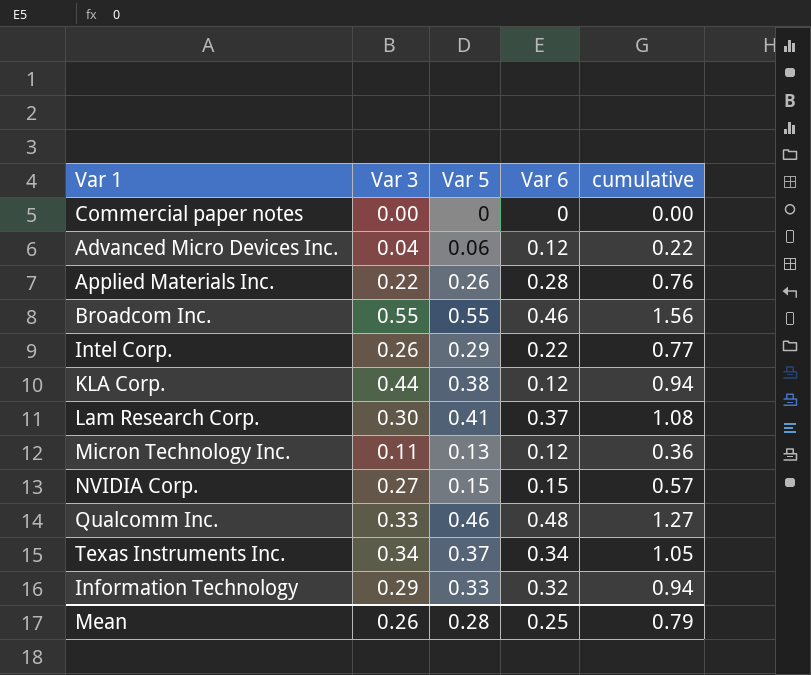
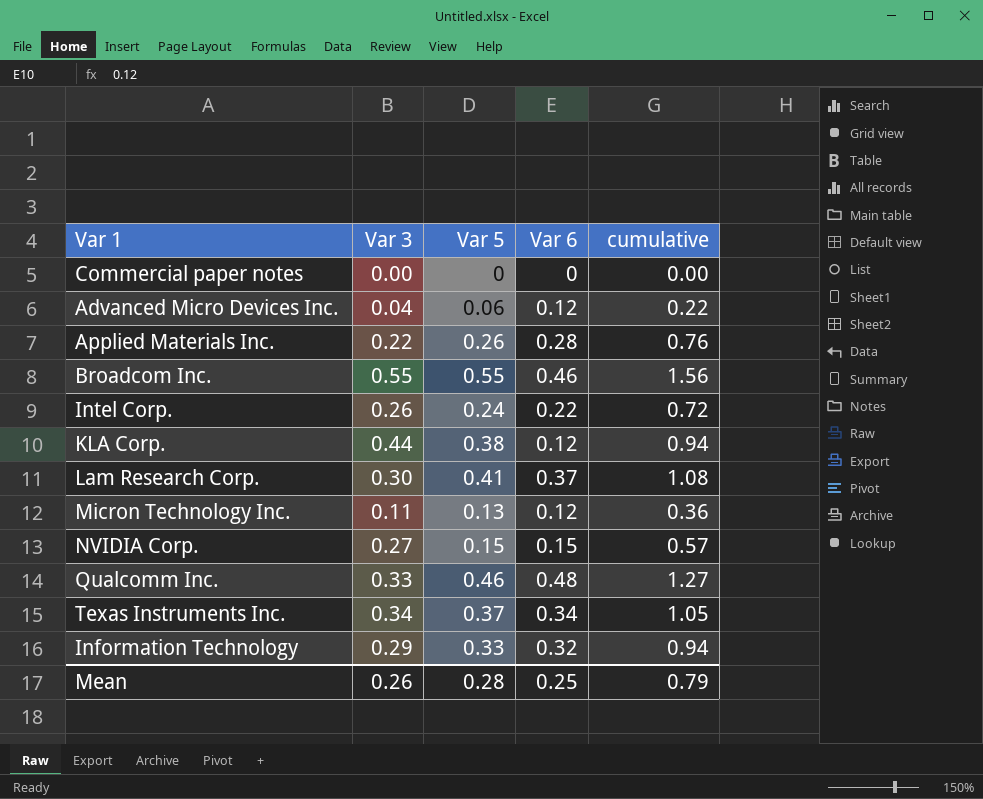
Intel Corp. | Var 5: 0.29 -> 0.24
Intel Corp. | cumulative: 0.77 -> 0.72

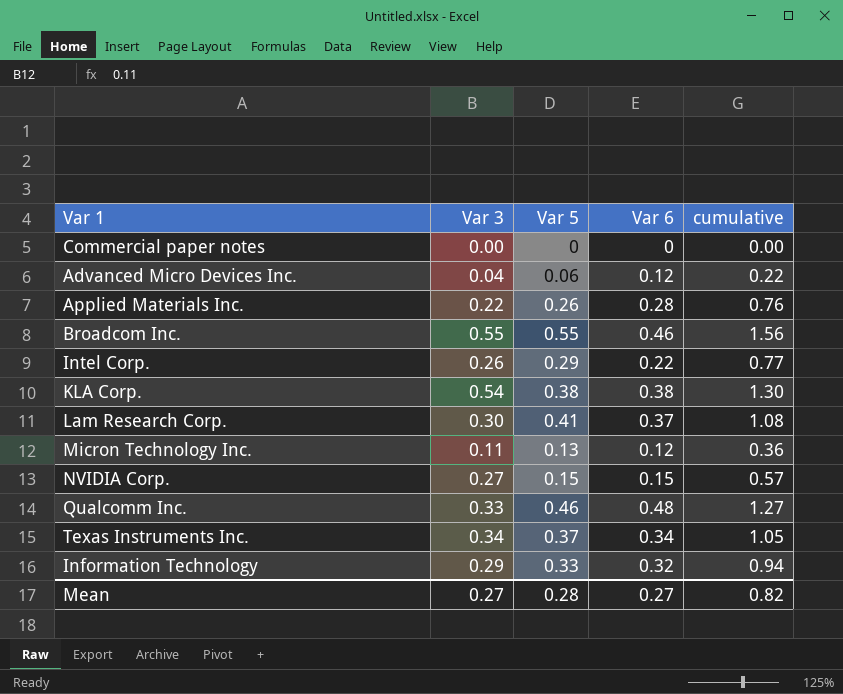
Intel Corp. | Var 5: 0.24 -> 0.29
Intel Corp. | cumulative: 0.72 -> 0.77
KLA Corp. | Var 3: 0.44 -> 0.54
KLA Corp. | Var 6: 0.12 -> 0.38
KLA Corp. | cumulative: 0.94 -> 1.30
Mean | Var 3: 0.26 -> 0.27
Mean | Var 6: 0.25 -> 0.27
Mean | cumulative: 0.79 -> 0.82

